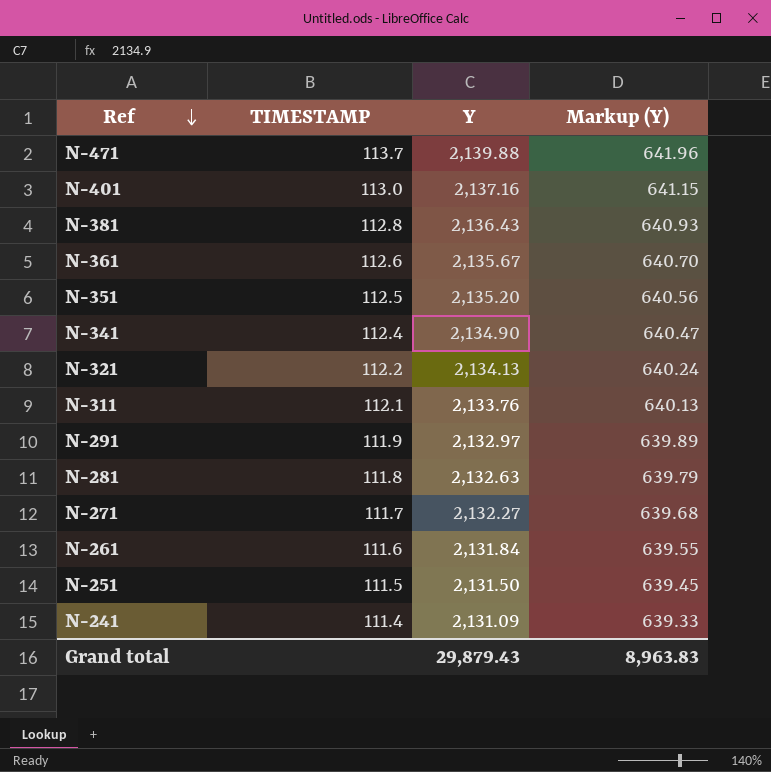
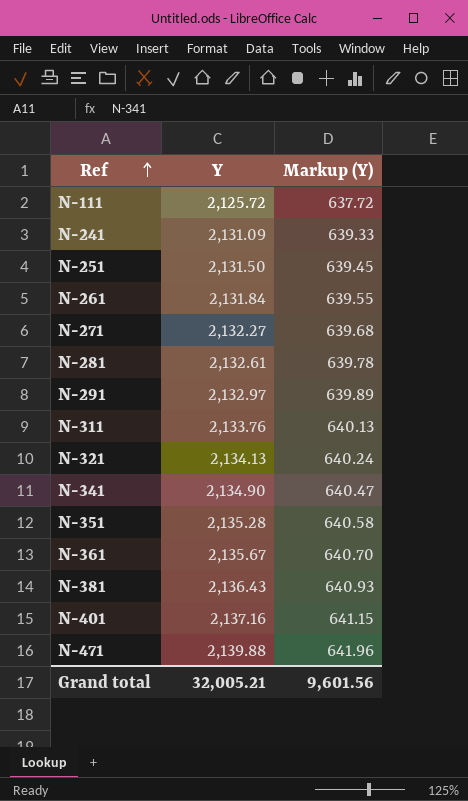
row order: Ref descending -> Ref ascending
column TIMESTAMP | position: 2 -> none
row N-111: none -> 2,125.72 | 637.72
N-281 | Y: 2,132.63 -> 2,132.61
N-281 | Markup (Y): 639.79 -> 639.78
N-351 | Y: 2,135.20 -> 2,135.28
N-351 | Markup (Y): 640.56 -> 640.58
Grand total | Y: 29,879.43 -> 32,005.21
Grand total | Markup (Y): 8,963.83 -> 9,601.56

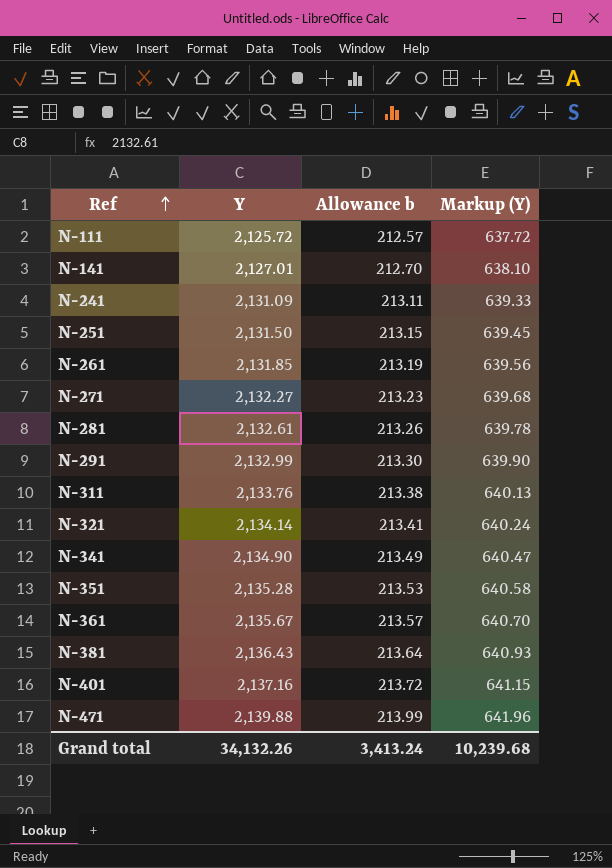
column Allowance b | formula: none -> [Y] * 0.1
row N-141: none -> 2,127.01 | 212.70 | 638.10
N-261 | Y: 2,131.84 -> 2,131.85
N-261 | Markup (Y): 639.55 -> 639.56
N-291 | Y: 2,132.97 -> 2,132.99
N-291 | Markup (Y): 639.89 -> 639.90
N-321 | Y: 2,134.13 -> 2,134.14
Grand total | Y: 32,005.21 -> 34,132.26
Grand total | Markup (Y): 9,601.56 -> 10,239.68

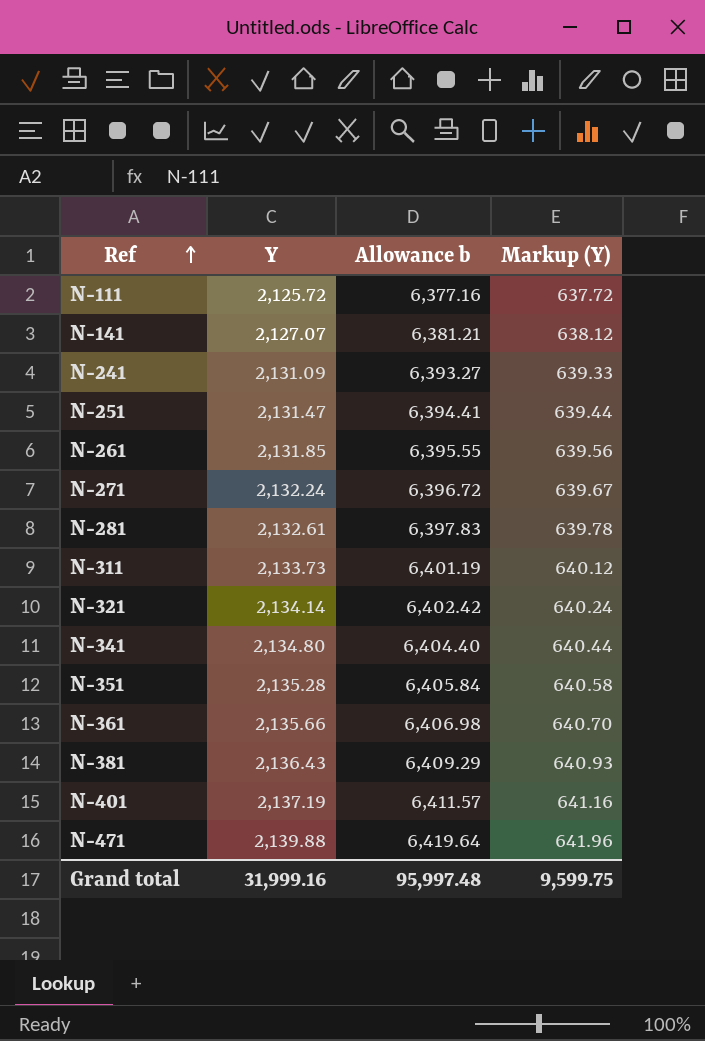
column Allowance b | formula: [Y] * 0.1 -> [Y] * 3
row N-291: 2,132.99 | 213.30 | 639.90 -> none
N-141 | Y: 2,127.01 -> 2,127.07
N-141 | Markup (Y): 638.10 -> 638.12
N-251 | Y: 2,131.50 -> 2,131.47
N-251 | Markup (Y): 639.45 -> 639.44
N-271 | Y: 2,132.27 -> 2,132.24
N-271 | Markup (Y): 639.68 -> 639.67
N-311 | Y: 2,133.76 -> 2,133.73
N-311 | Markup (Y): 640.13 -> 640.12
N-341 | Y: 2,134.90 -> 2,134.80
N-341 | Markup (Y): 640.47 -> 640.44
N-361 | Y: 2,135.67 -> 2,135.66
N-401 | Y: 2,137.16 -> 2,137.19
N-401 | Markup (Y): 641.15 -> 641.16
Grand total | Y: 34,132.26 -> 31,999.16
Grand total | Allowance b: 3,413.24 -> 95,997.48
Grand total | Markup (Y): 10,239.68 -> 9,599.75

